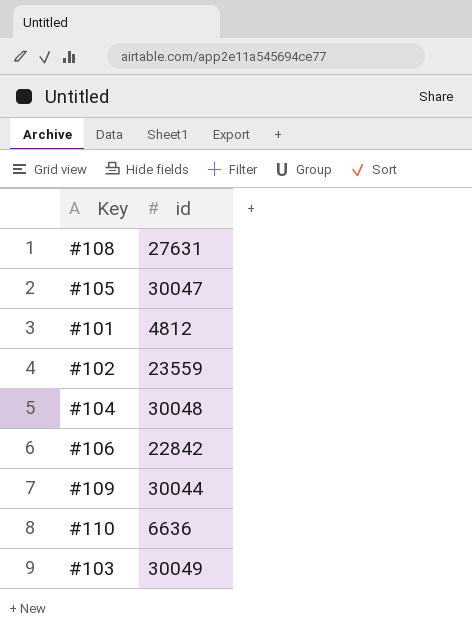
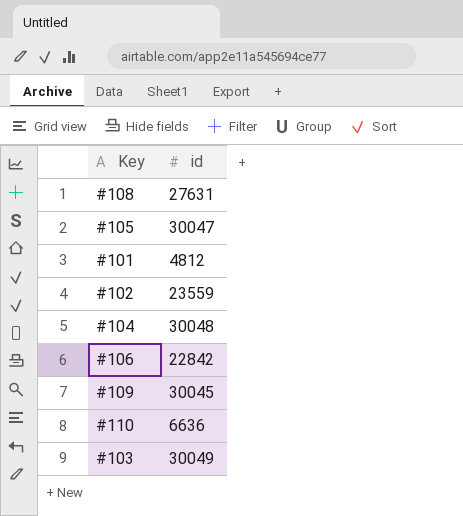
#109 | id: 30044 -> 30045

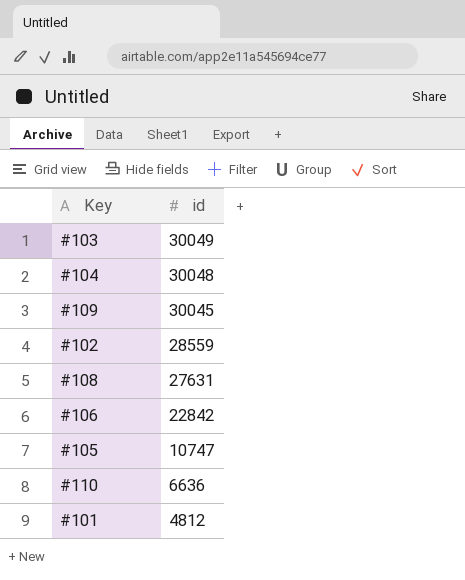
row order: none -> id descending
#102 | id: 23559 -> 28559
#105 | id: 30047 -> 10747

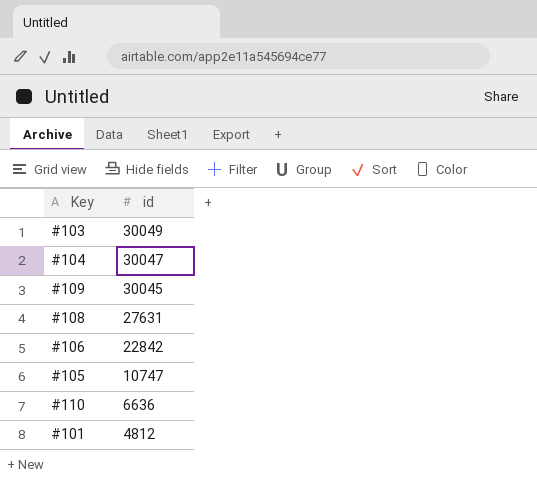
row #102: 28559 -> none
#104 | id: 30048 -> 30047

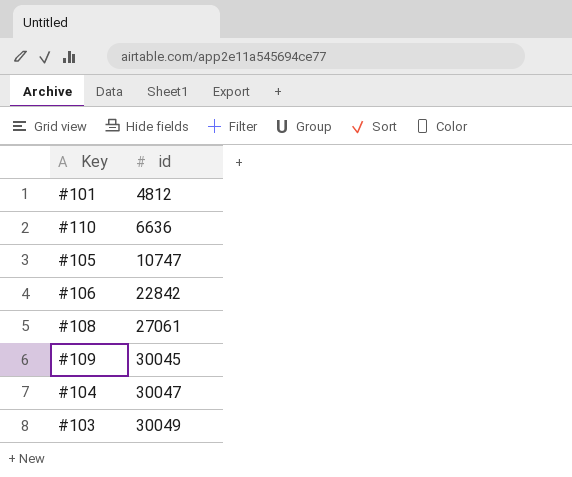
row order: id descending -> id ascending
#108 | id: 27631 -> 27061

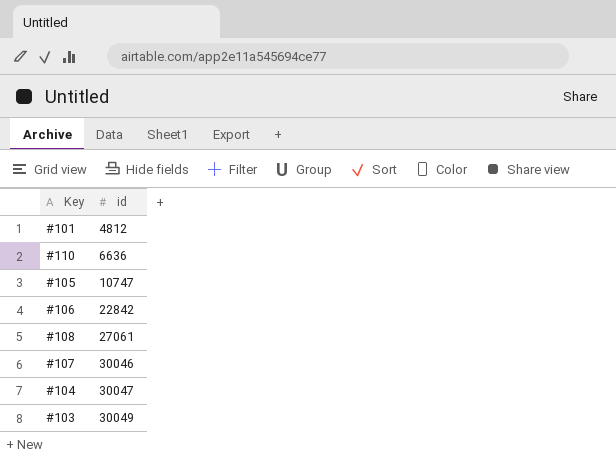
row #109: 30045 -> none
row #107: none -> 30046

